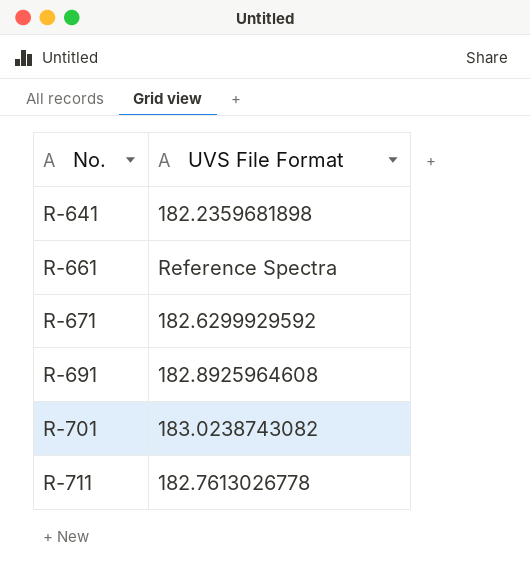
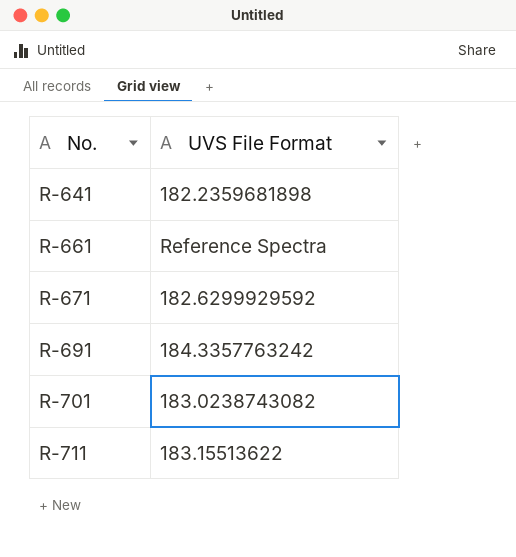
R-691 | UVS File Format: 182.8925964608 -> 184.3357763242
R-711 | UVS File Format: 182.7613026778 -> 183.15513622

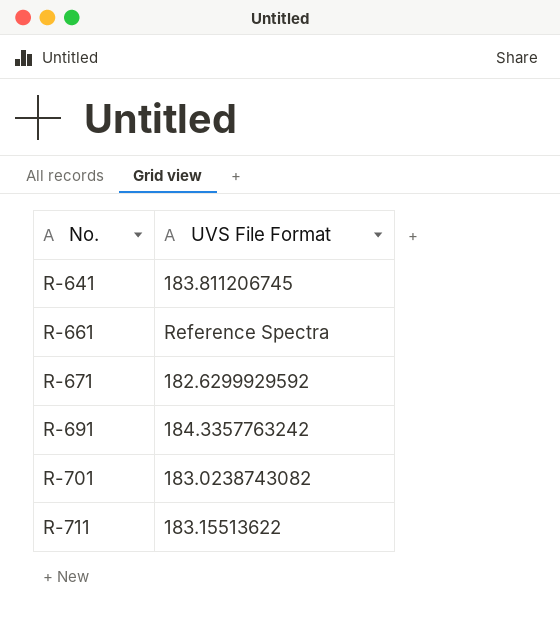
R-641 | UVS File Format: 182.2359681898 -> 183.811206745

